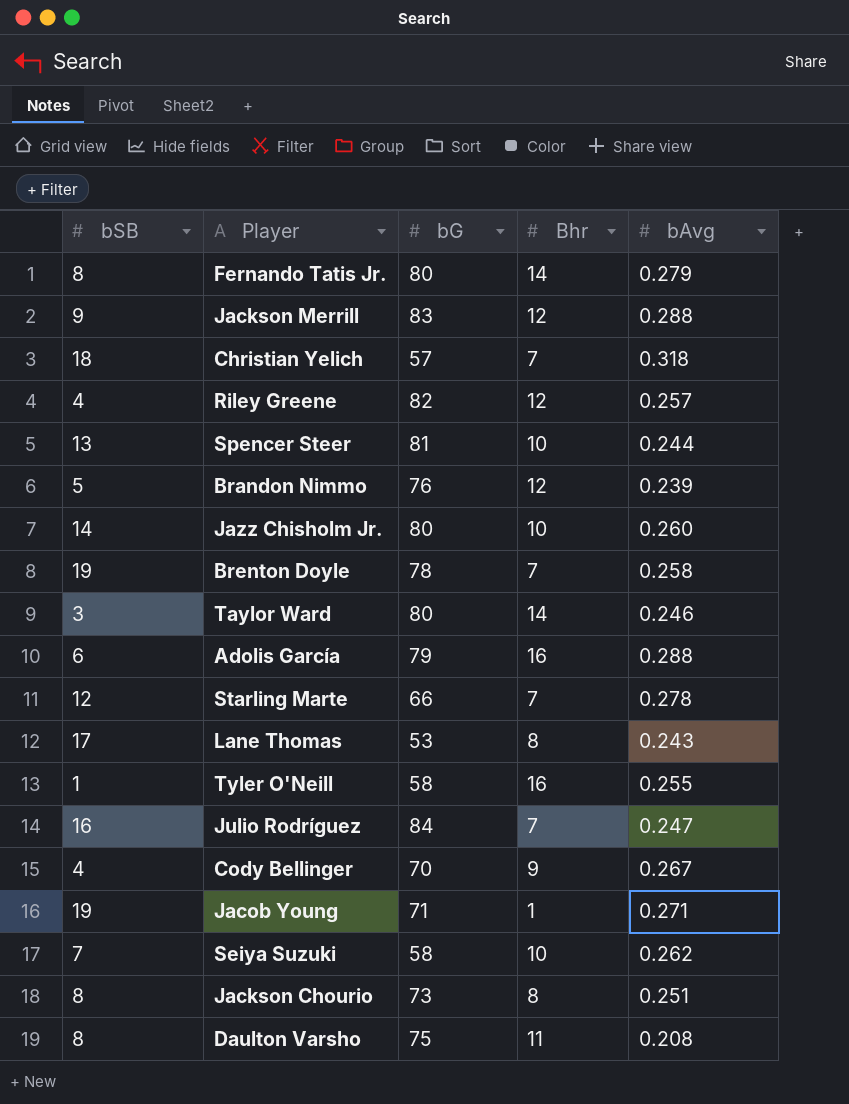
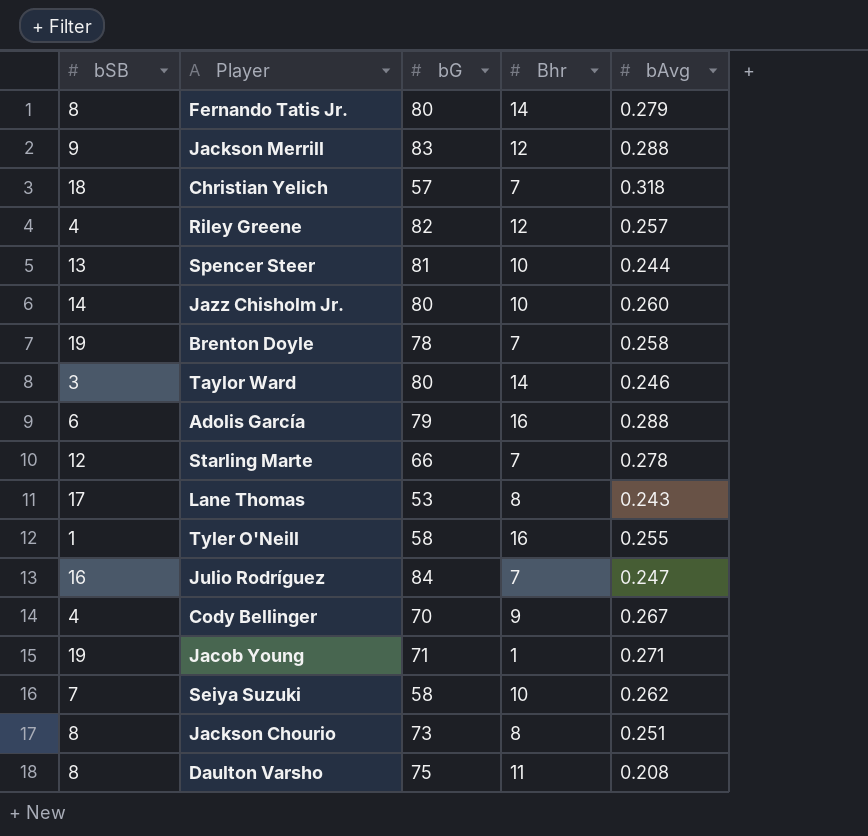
row Brandon Nimmo: 5 | 76 | 12 | 0.239 -> none

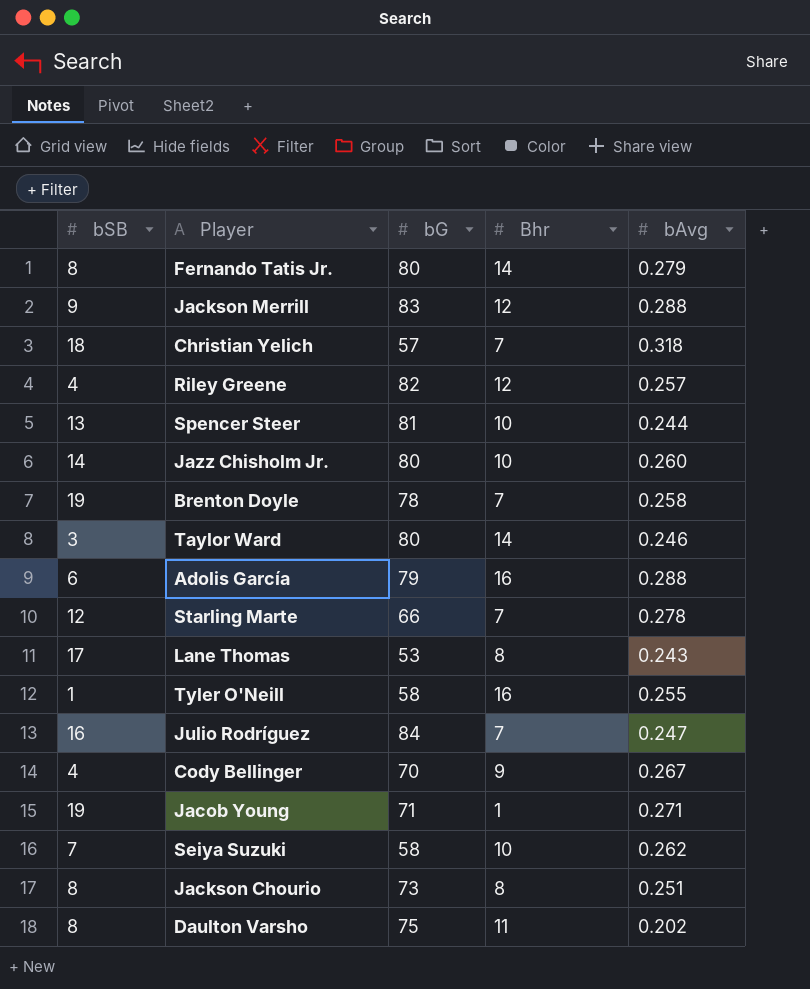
Daulton Varsho | bAvg: 0.208 -> 0.202

